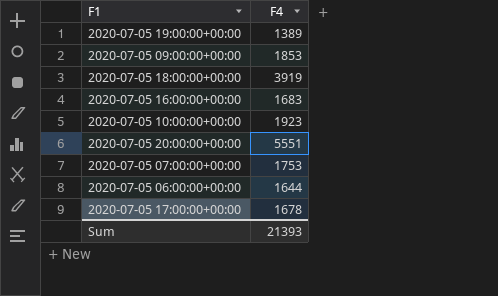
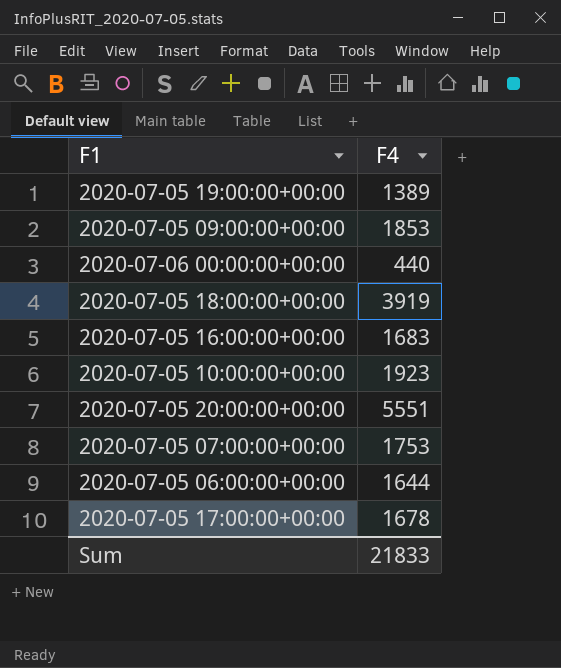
row 2020-07-06 00:00:00+00:00: none -> 440
Sum | F4: 21393 -> 21833

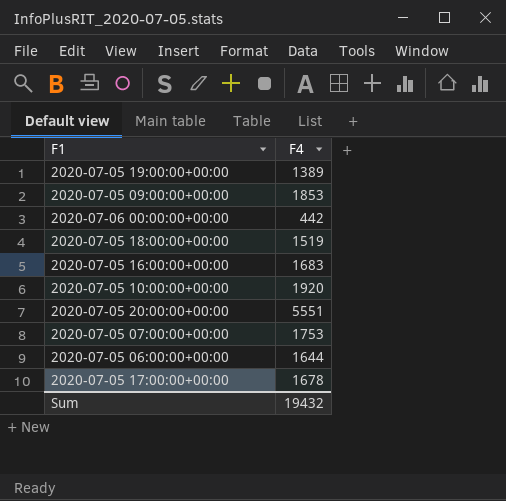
2020-07-06 00:00:00+00:00 | F4: 440 -> 442
2020-07-05 18:00:00+00:00 | F4: 3919 -> 1519
2020-07-05 10:00:00+00:00 | F4: 1923 -> 1920
Sum | F4: 21833 -> 19432

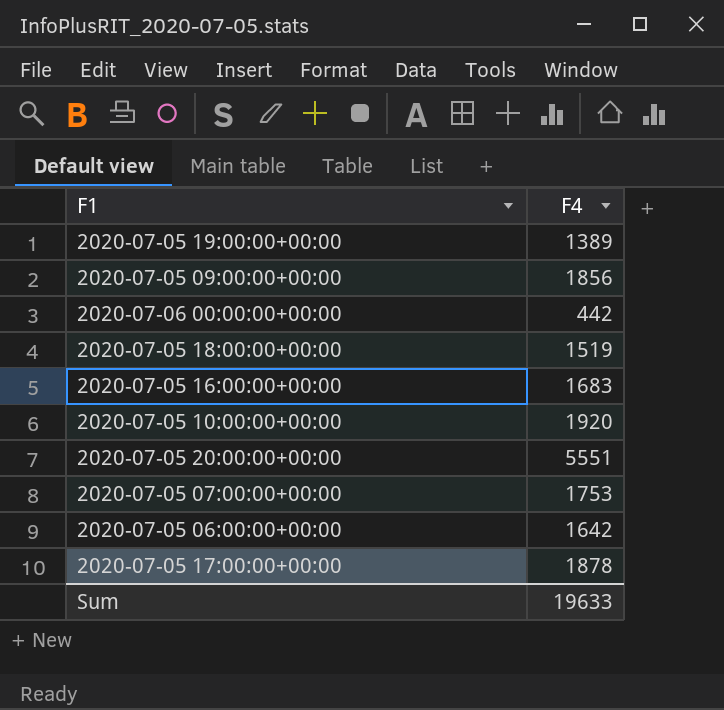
2020-07-05 09:00:00+00:00 | F4: 1853 -> 1856
2020-07-05 06:00:00+00:00 | F4: 1644 -> 1642
2020-07-05 17:00:00+00:00 | F4: 1678 -> 1878
Sum | F4: 19432 -> 19633

